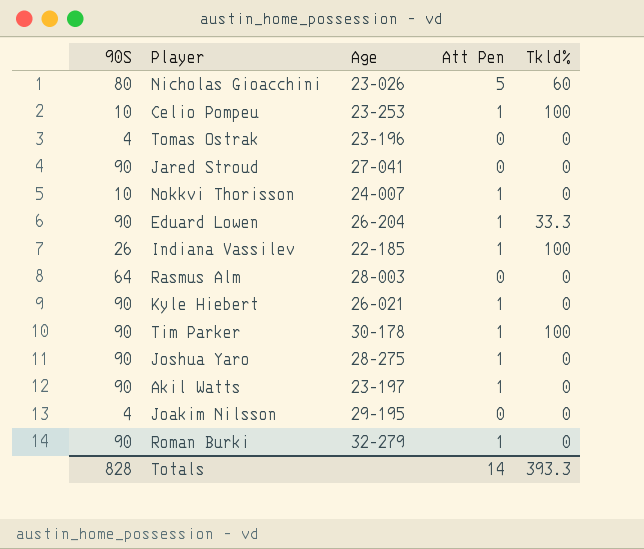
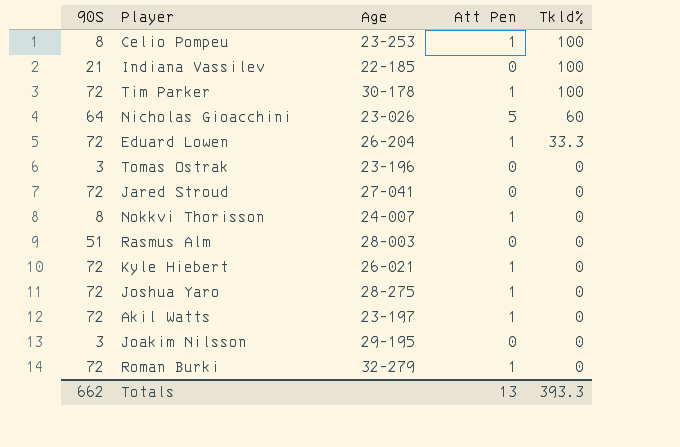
row order: none -> Tkld% descending
Celio Pompeu | 90S: 10 -> 8
Indiana Vassilev | 90S: 26 -> 21
Indiana Vassilev | Att Pen: 1 -> 0
Tim Parker | 90S: 90 -> 72
Nicholas Gioacchini | 90S: 80 -> 64
Eduard Lowen | 90S: 90 -> 72
Tomas Ostrak | 90S: 4 -> 3
Jared Stroud | 90S: 90 -> 72
Nokkvi Thorisson | 90S: 10 -> 8
Rasmus Alm | 90S: 64 -> 51
Kyle Hiebert | 90S: 90 -> 72
Joshua Yaro | 90S: 90 -> 72
Akil Watts | 90S: 90 -> 72
Joakim Nilsson | 90S: 4 -> 3
Roman Burki | 90S: 90 -> 72
Totals | 90S: 828 -> 662
Totals | Att Pen: 14 -> 13

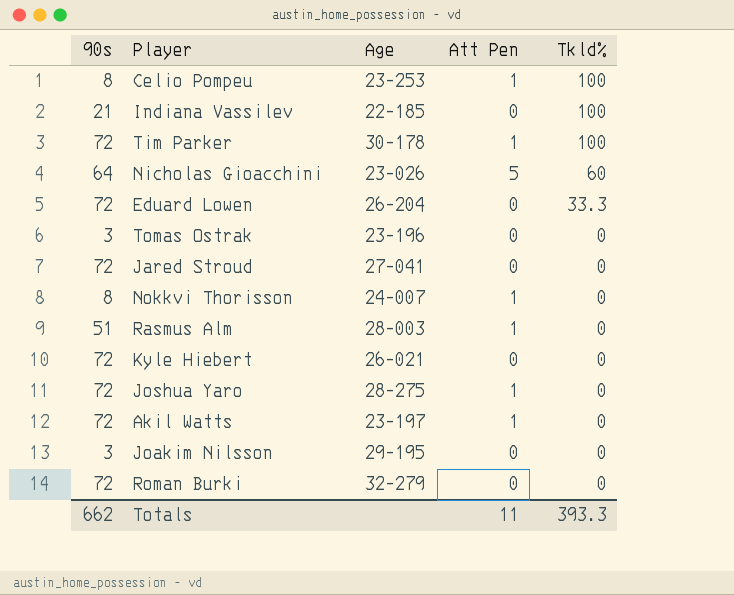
column name: 90S -> 90s
Eduard Lowen | Att Pen: 1 -> 0
Rasmus Alm | Att Pen: 0 -> 1
Kyle Hiebert | Att Pen: 1 -> 0
Roman Burki | Att Pen: 1 -> 0
Totals | Att Pen: 13 -> 11

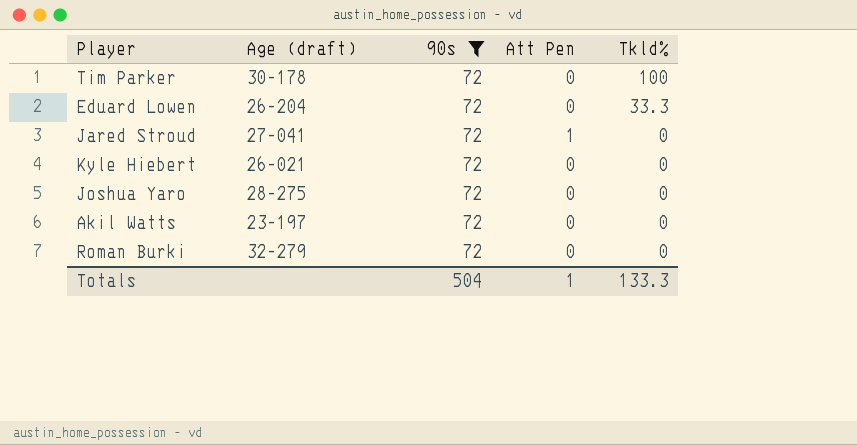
filter: none -> 90s = 72
column name: Age -> Age (draft)
column 90s | position: 1 -> 3
Tim Parker | Att Pen: 1 -> 0
Jared Stroud | Att Pen: 0 -> 1
Joshua Yaro | Att Pen: 1 -> 0
Akil Watts | Att Pen: 1 -> 0
Totals | 90s: 662 -> 504
Totals | Att Pen: 11 -> 1
Totals | Tkld%: 393.3 -> 133.3

